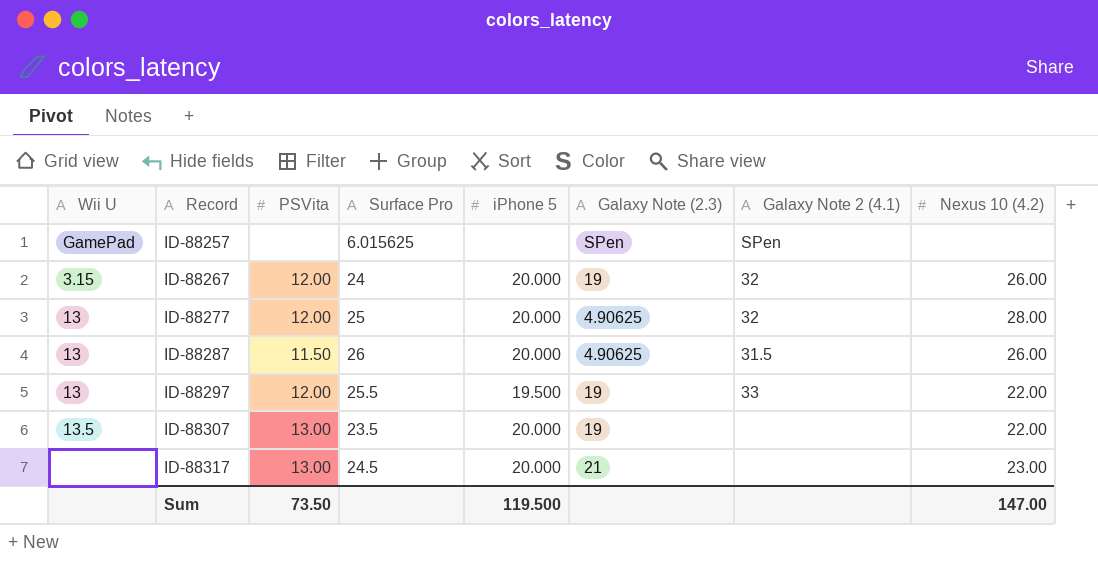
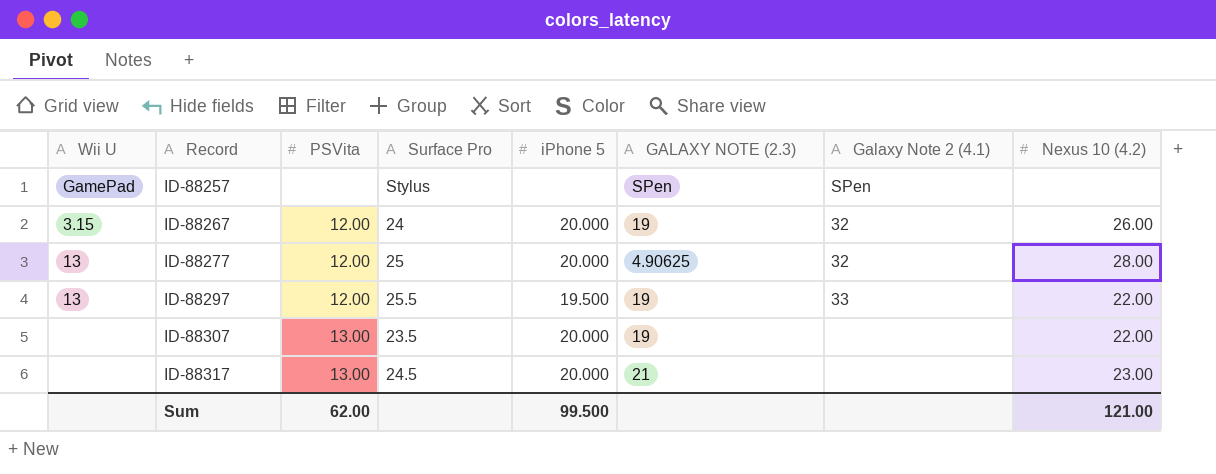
column name: Galaxy Note (2.3) -> GALAXY NOTE (2.3)
row ID-88287: 13 | 11.50 | 26 | 20.000 | 4.90625 | 31.5 | 26.00 -> none
ID-88257 | Surface Pro: 6.015625 -> Stylus
ID-88307 | Wii U: 13.5 -> none
Sum | PSVita: 73.50 -> 62.00
Sum | iPhone 5: 119.500 -> 99.500
Sum | Nexus 10 (4.2): 147.00 -> 121.00

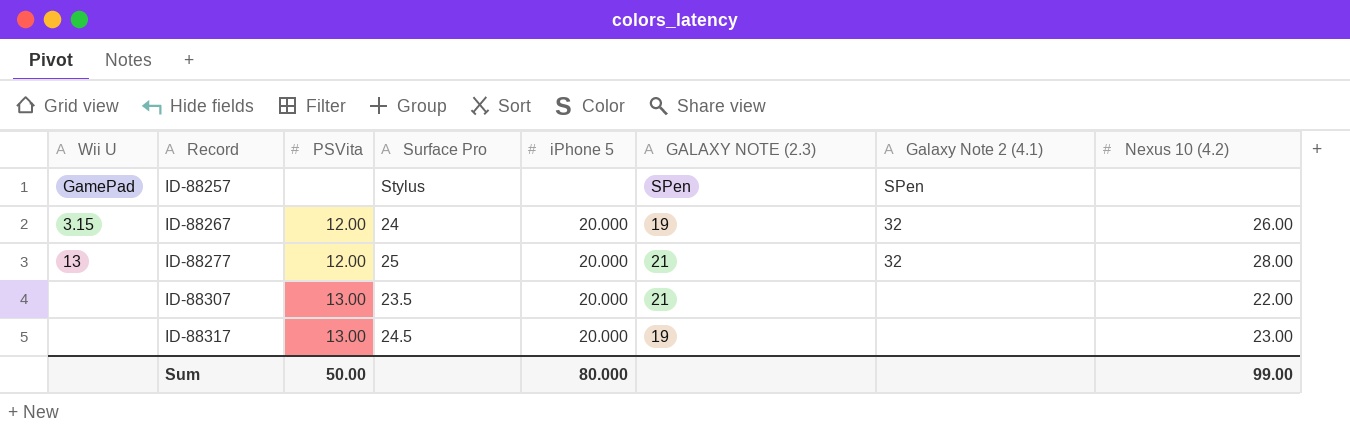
row ID-88297: 13 | 12.00 | 25.5 | 19.500 | 19 | 33 | 22.00 -> none
ID-88277 | GALAXY NOTE (2.3): 4.90625 -> 21
ID-88307 | GALAXY NOTE (2.3): 19 -> 21
ID-88317 | GALAXY NOTE (2.3): 21 -> 19
Sum | PSVita: 62.00 -> 50.00
Sum | iPhone 5: 99.500 -> 80.000
Sum | Nexus 10 (4.2): 121.00 -> 99.00

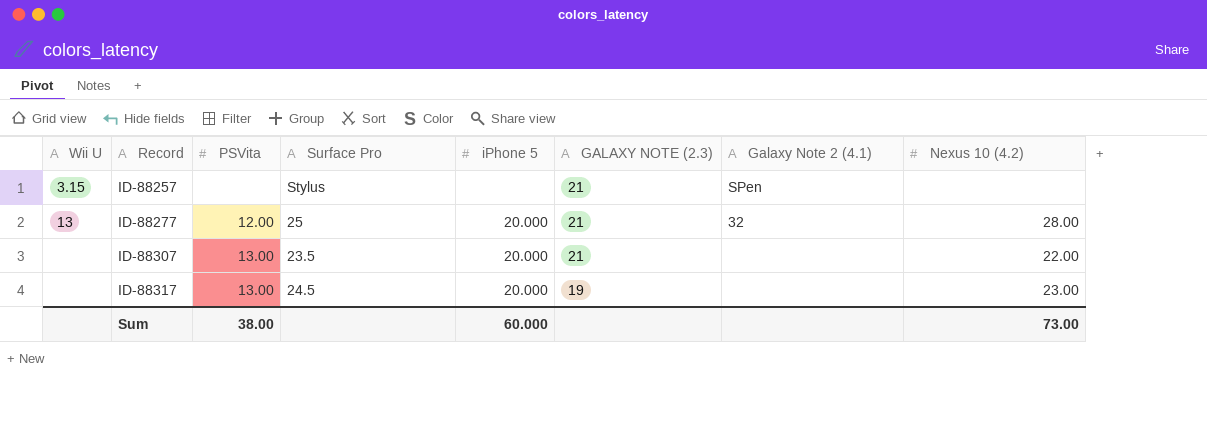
row ID-88267: 3.15 | 12.00 | 24 | 20.000 | 19 | 32 | 26.00 -> none
ID-88257 | Wii U: GamePad -> 3.15
ID-88257 | GALAXY NOTE (2.3): SPen -> 21
Sum | PSVita: 50.00 -> 38.00
Sum | iPhone 5: 80.000 -> 60.000
Sum | Nexus 10 (4.2): 99.00 -> 73.00

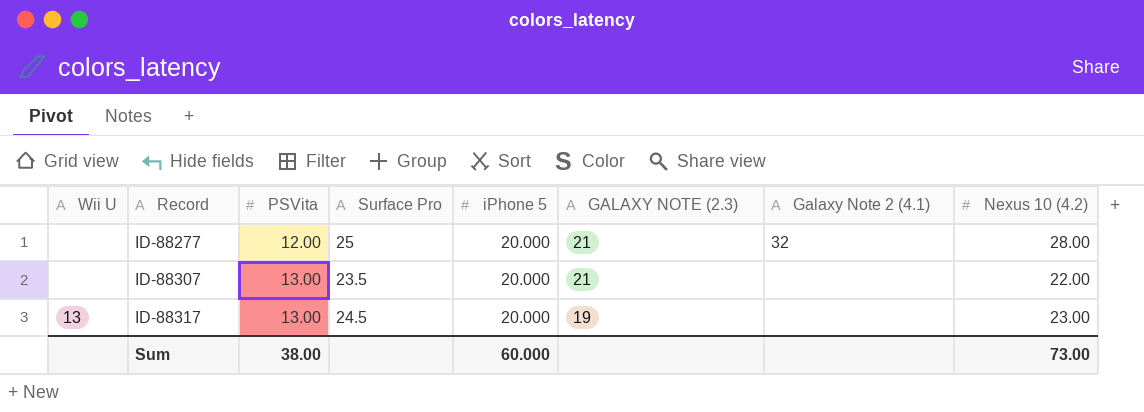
row ID-88257: 3.15 | none | Stylus | none | 21 | SPen | none -> none
ID-88277 | Wii U: 13 -> none
ID-88317 | Wii U: none -> 13

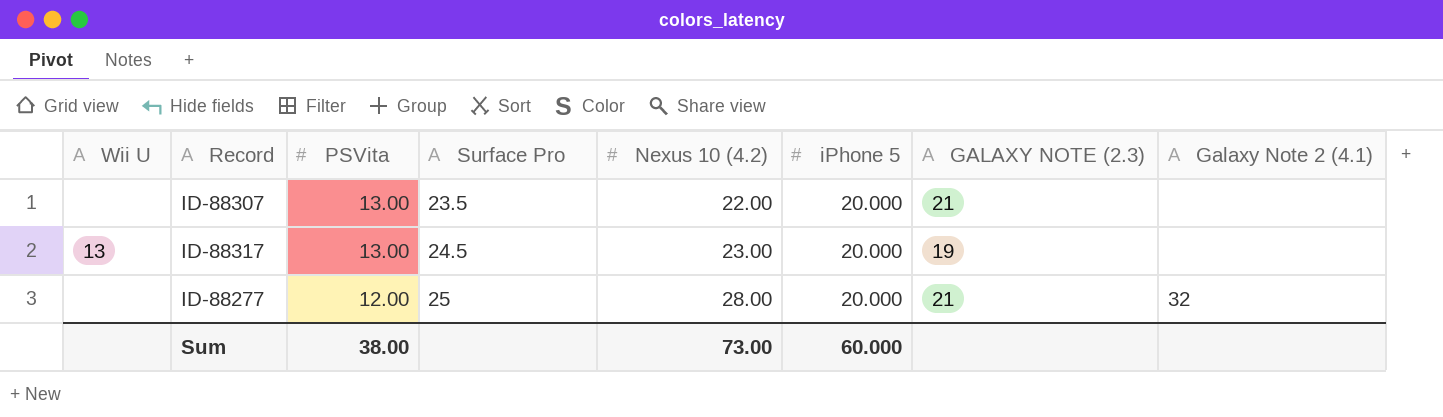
row order: Record ascending -> PSVita descending
column Nexus 10 (4.2) | position: 8 -> 5

